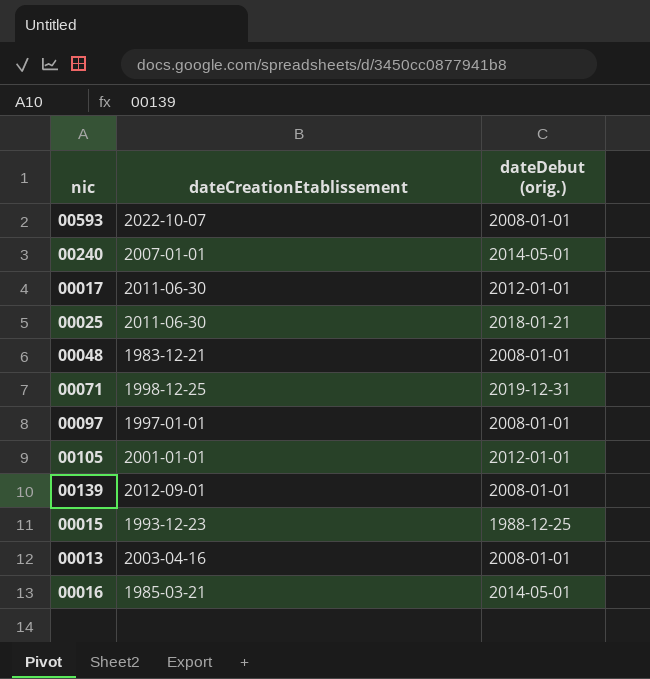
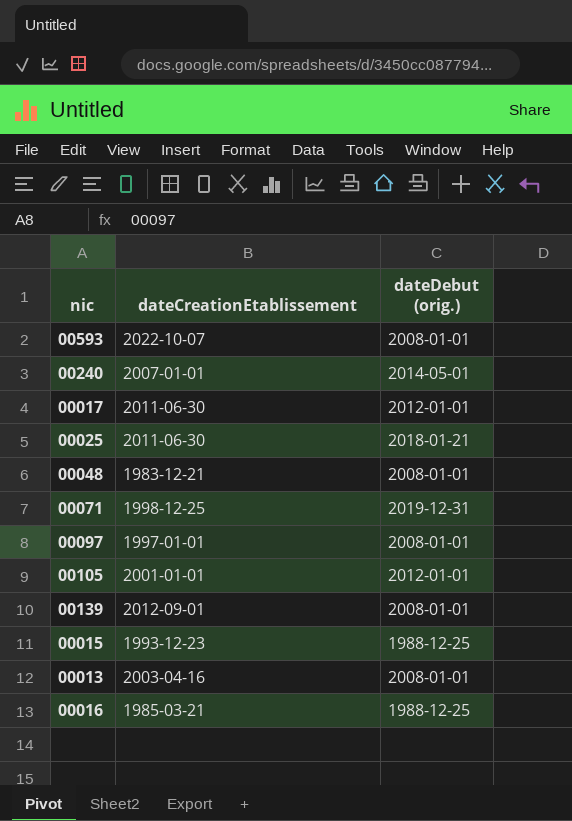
00016 | dateDebut (orig.): 2014-05-01 -> 1988-12-25

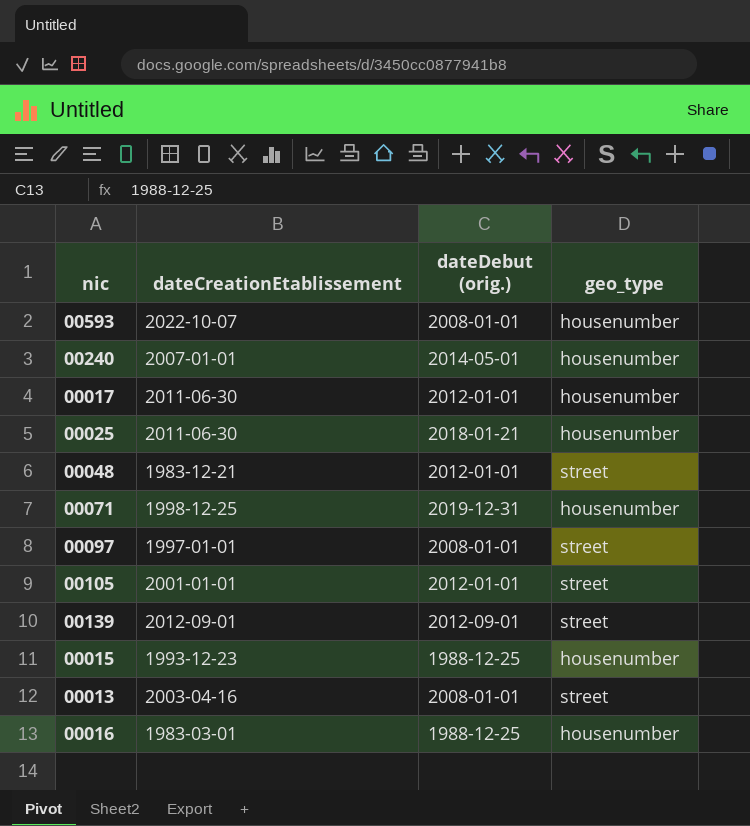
column geo_type | position: none -> 4
00048 | dateDebut (orig.): 2008-01-01 -> 2012-01-01
00139 | dateDebut (orig.): 2008-01-01 -> 2012-09-01
00016 | dateCreationEtablissement: 1985-03-21 -> 1983-03-01

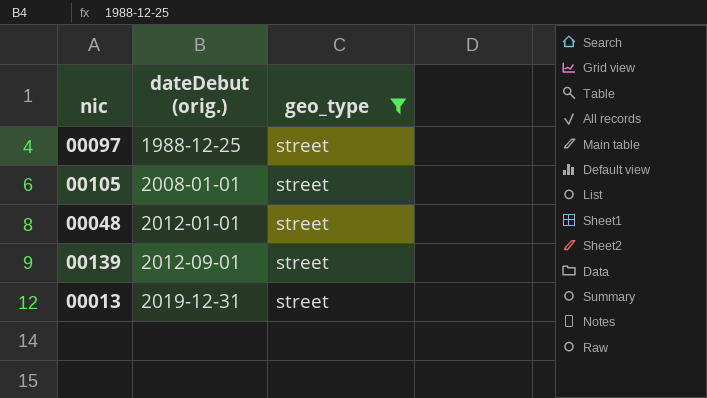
filter: none -> geo_type = street
row order: none -> dateDebut (orig.) ascending
column dateCreationEtablissement | position: 2 -> none
00097 | dateDebut (orig.): 2008-01-01 -> 1988-12-25
00105 | dateDebut (orig.): 2012-01-01 -> 2008-01-01
00013 | dateDebut (orig.): 2008-01-01 -> 2019-12-31

